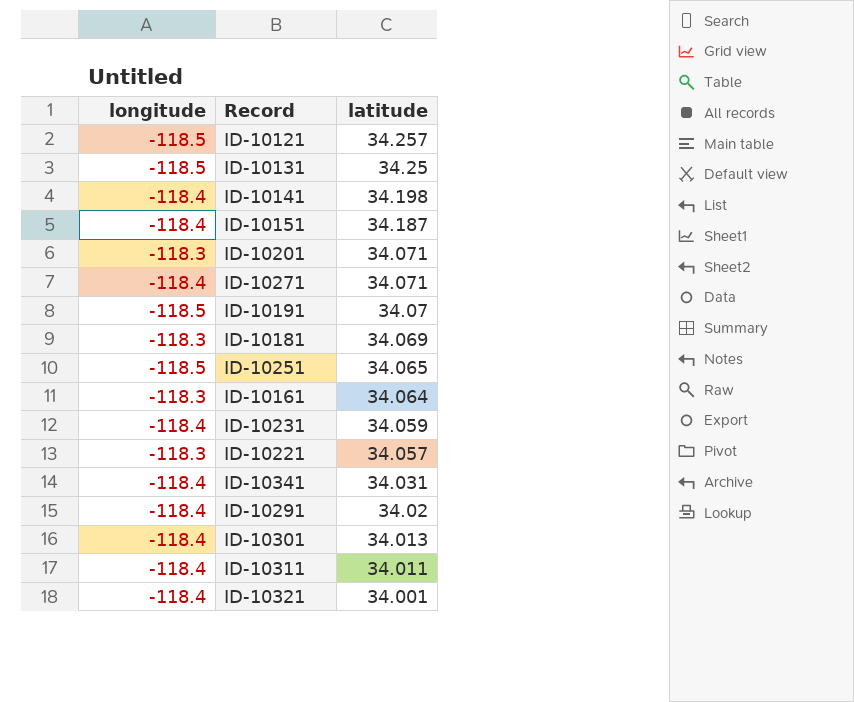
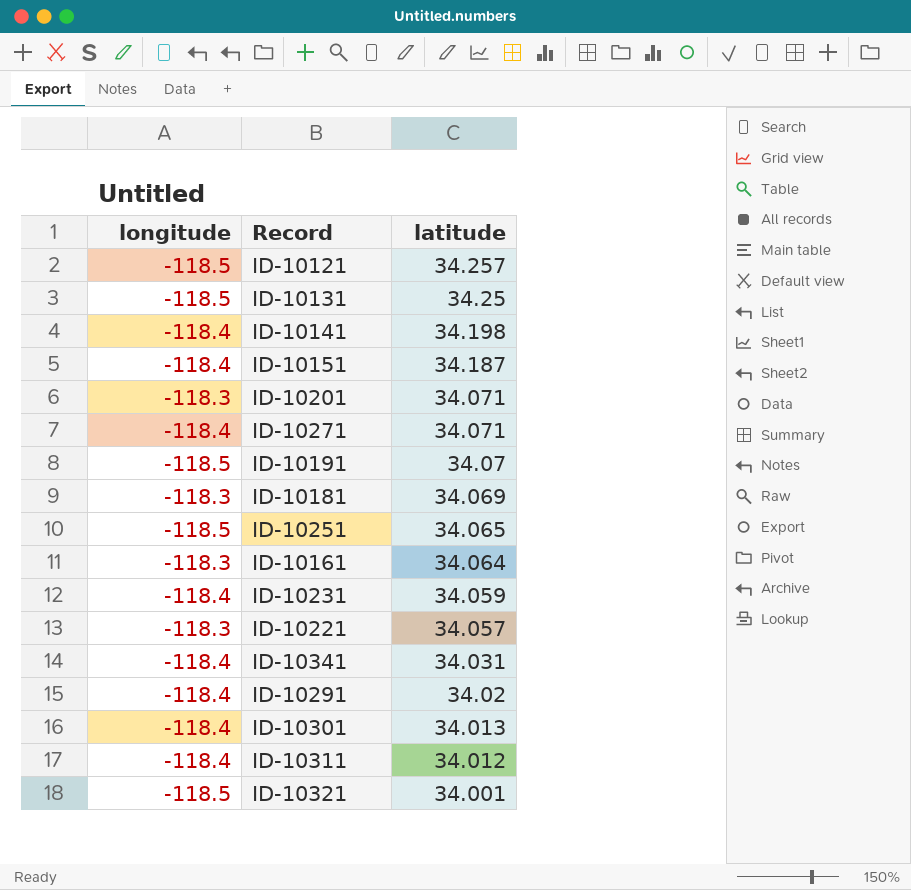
ID-10311 | latitude: 34.011 -> 34.012
ID-10321 | longitude: -118.4 -> -118.5

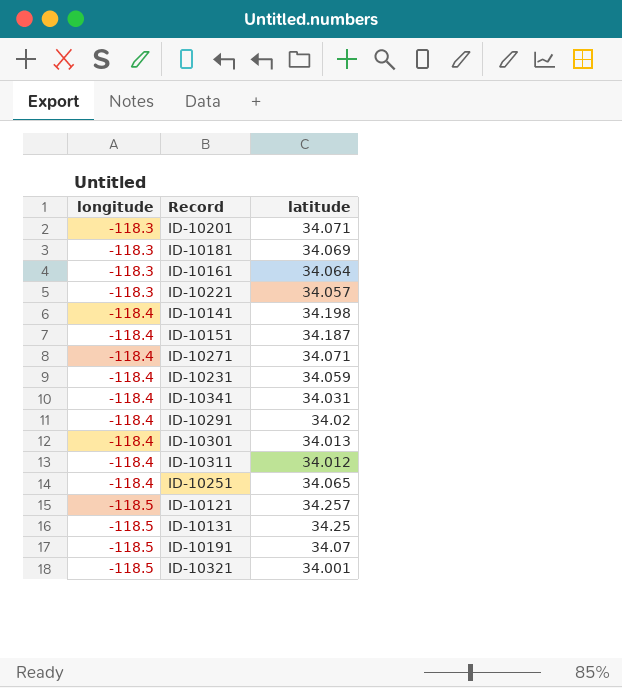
row order: latitude descending -> longitude descending
ID-10251 | longitude: -118.5 -> -118.4

